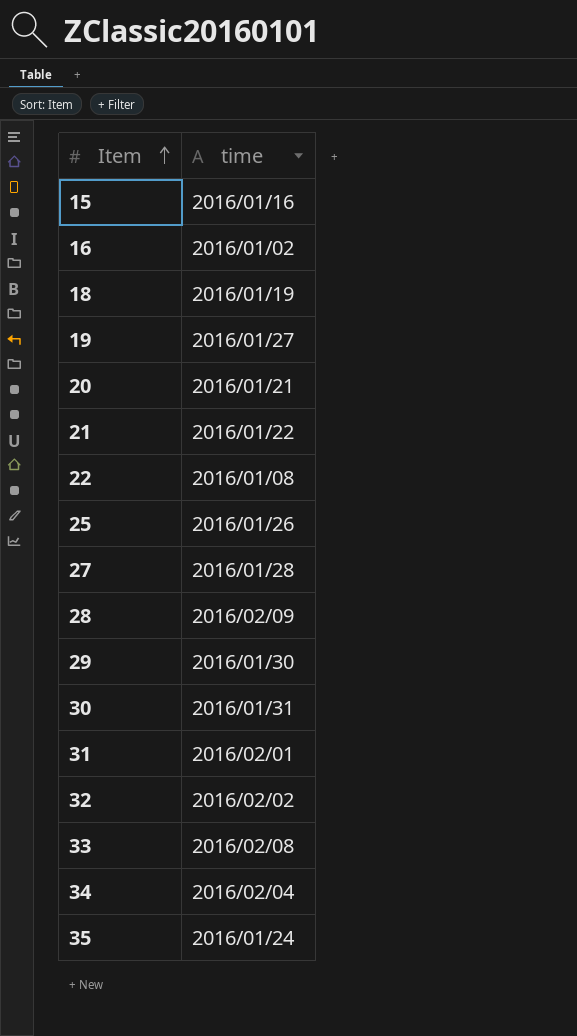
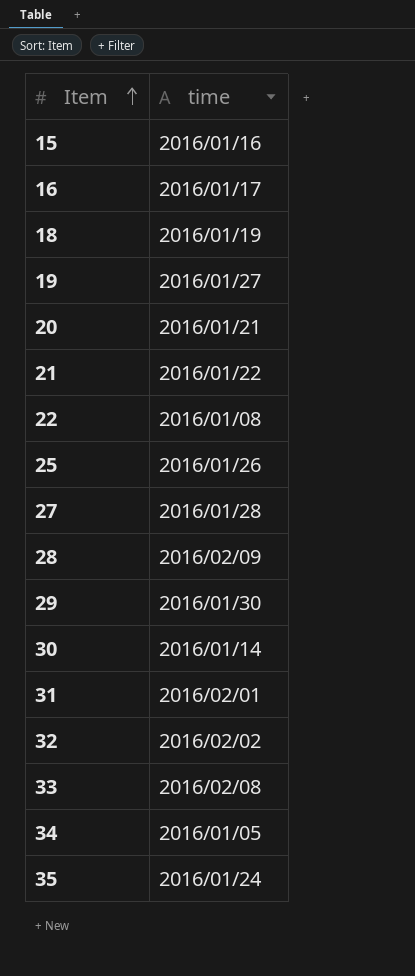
16 | time: 2016/01/02 -> 2016/01/17
30 | time: 2016/01/31 -> 2016/01/14
34 | time: 2016/02/04 -> 2016/01/05

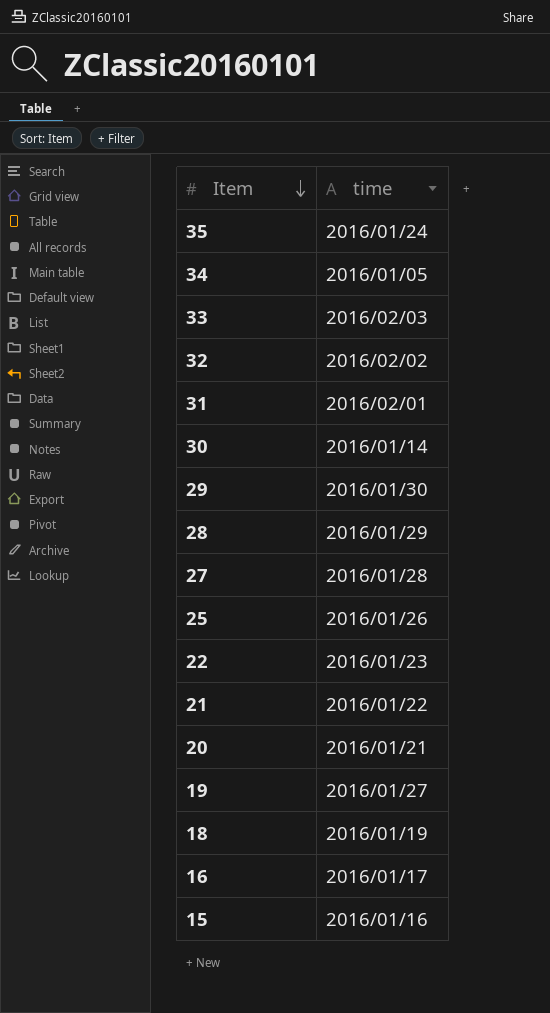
row order: Item ascending -> Item descending
33 | time: 2016/02/08 -> 2016/02/03
28 | time: 2016/02/09 -> 2016/01/29
22 | time: 2016/01/08 -> 2016/01/23

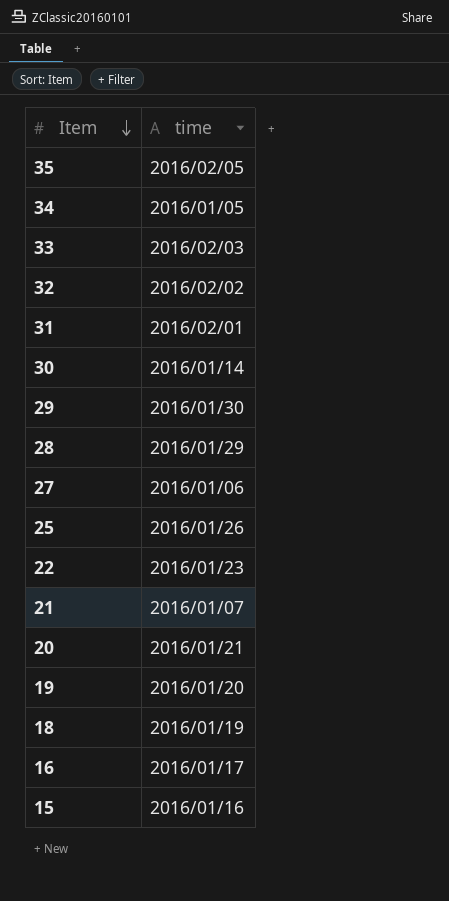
35 | time: 2016/01/24 -> 2016/02/05
27 | time: 2016/01/28 -> 2016/01/06
21 | time: 2016/01/22 -> 2016/01/07
19 | time: 2016/01/27 -> 2016/01/20

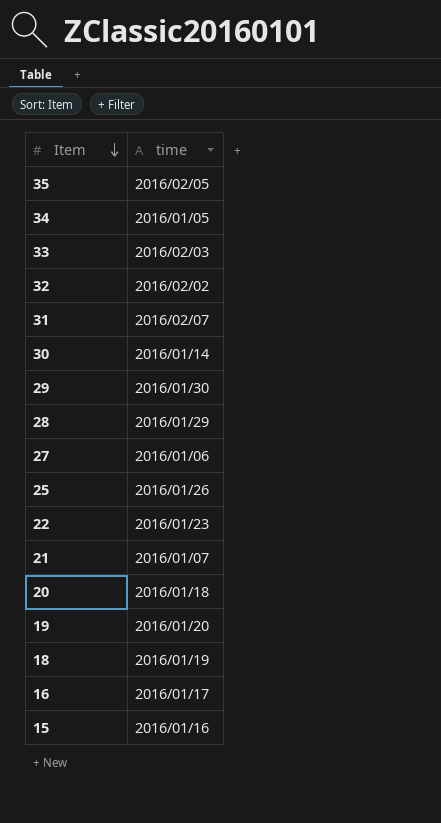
31 | time: 2016/02/01 -> 2016/02/07
20 | time: 2016/01/21 -> 2016/01/18

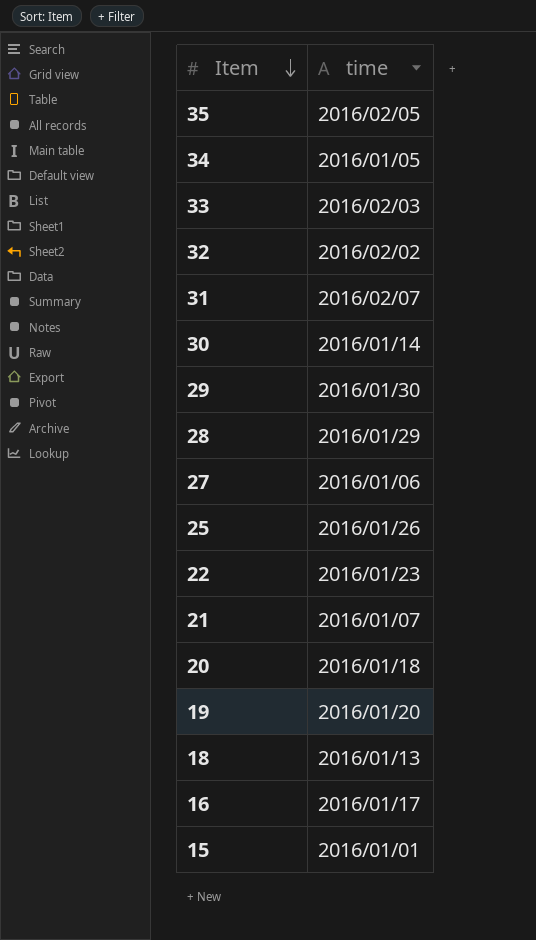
18 | time: 2016/01/19 -> 2016/01/13
15 | time: 2016/01/16 -> 2016/01/01

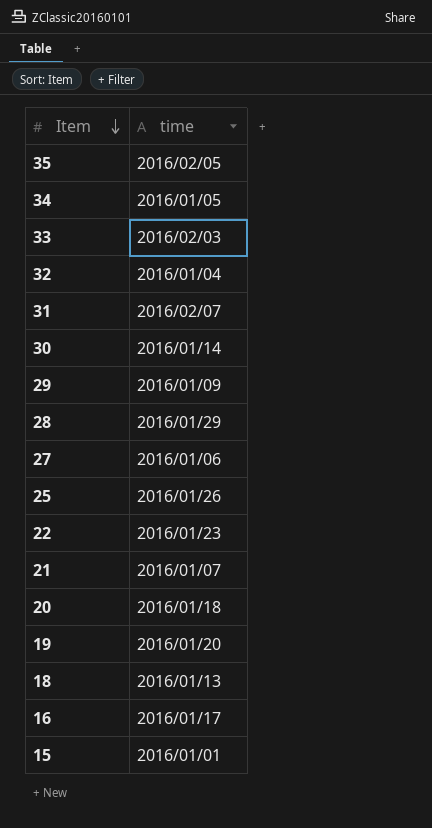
32 | time: 2016/02/02 -> 2016/01/04
29 | time: 2016/01/30 -> 2016/01/09

